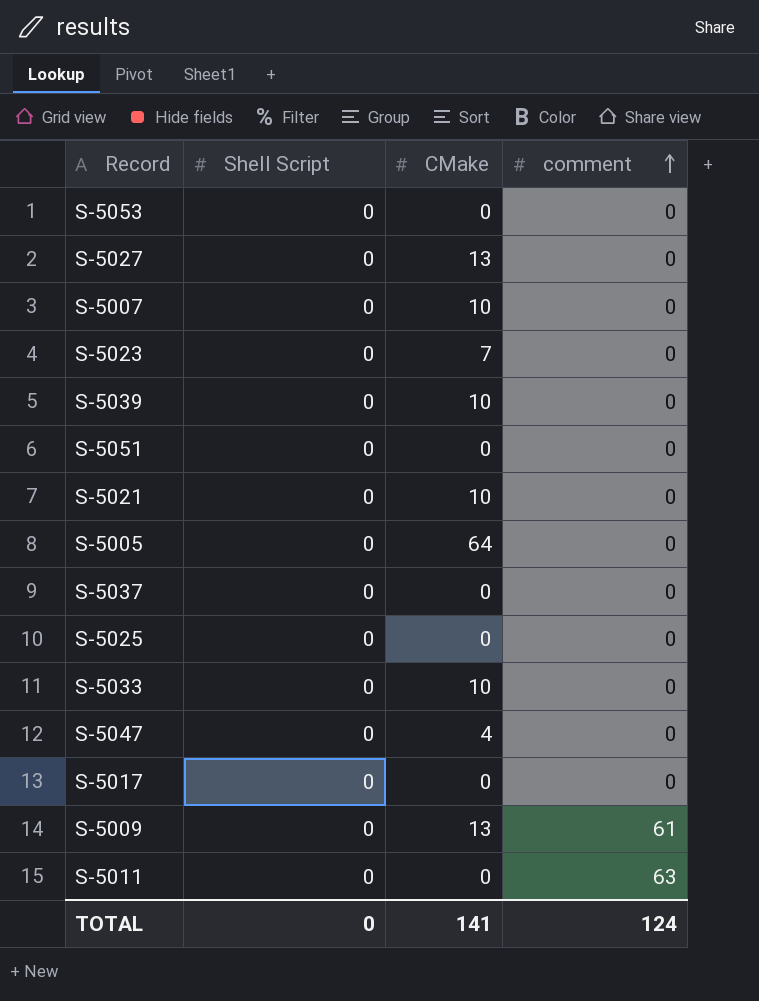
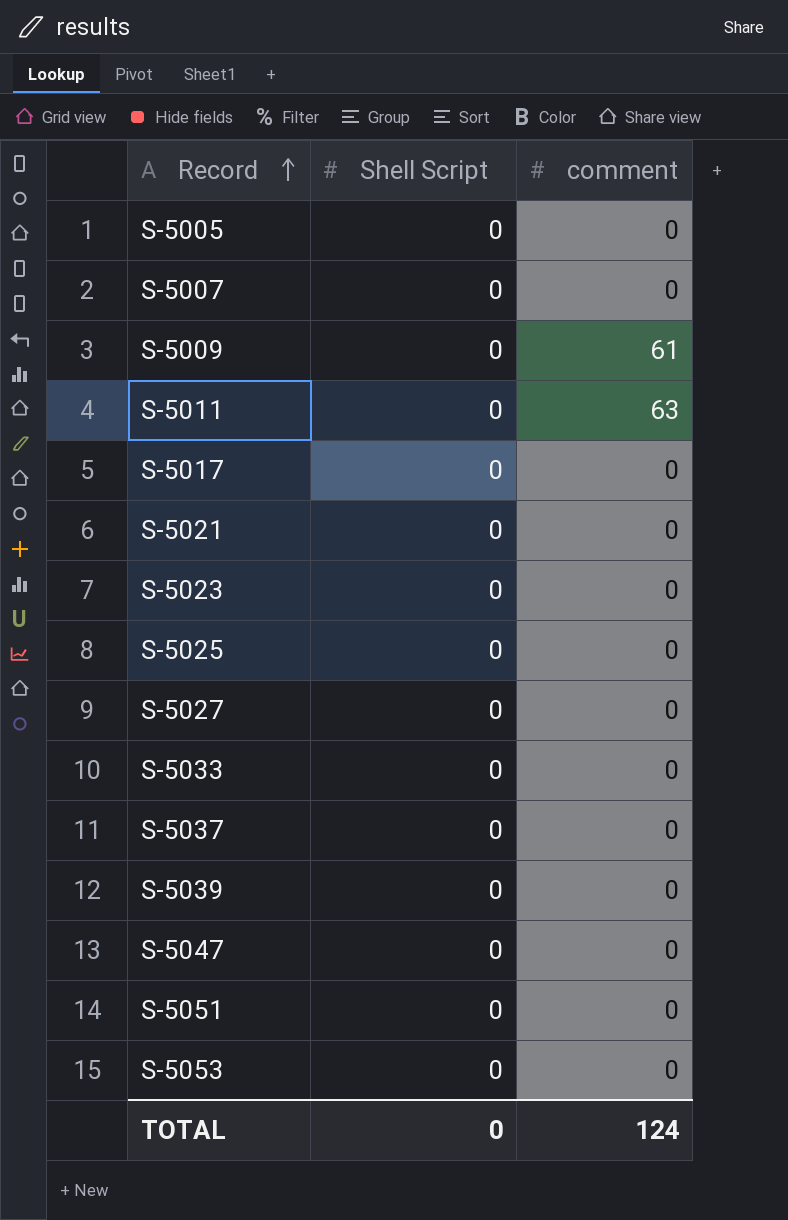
row order: comment ascending -> Record ascending
column CMake | position: 3 -> none

